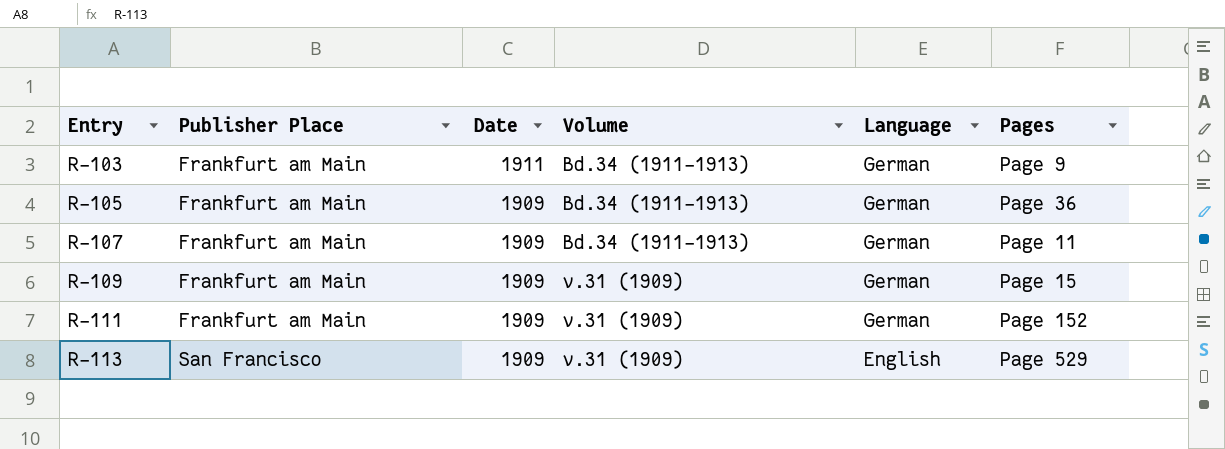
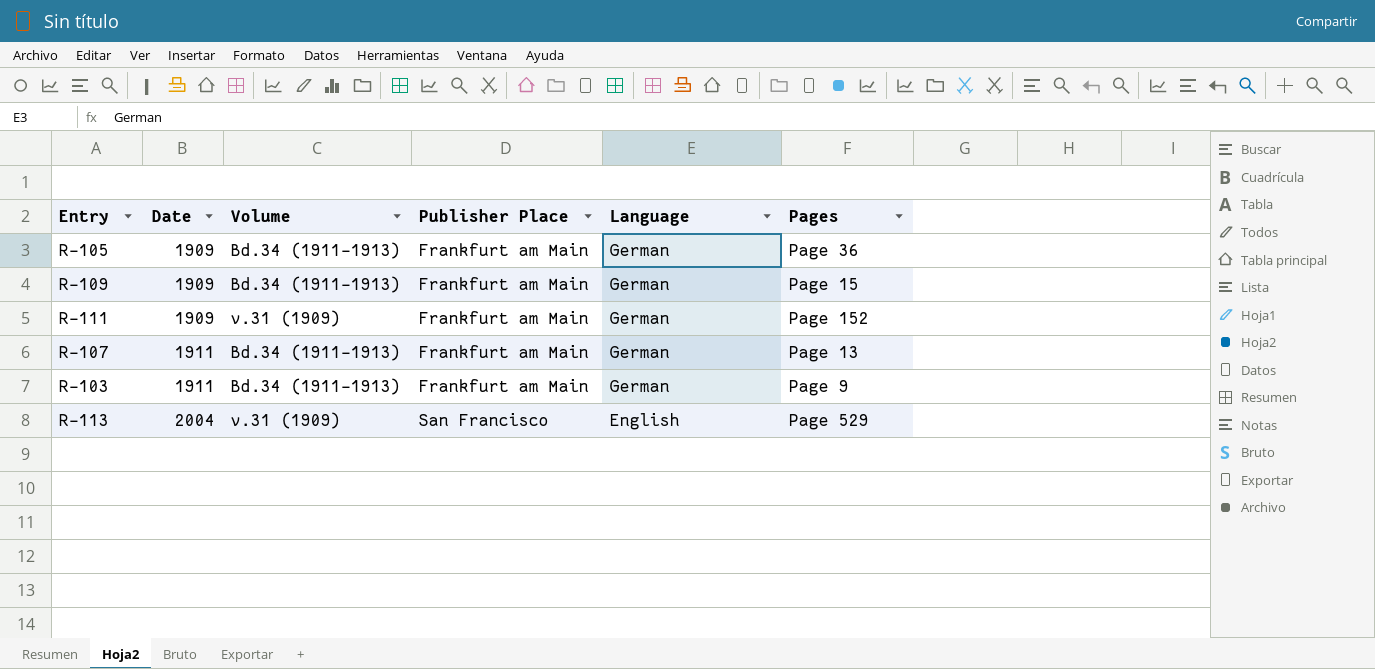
row order: Entry ascending -> Date ascending
column Publisher Place | position: 2 -> 4
R-109 | Volume: v.31 (1909) -> Bd.34 (1911-1913)
R-107 | Date: 1909 -> 1911
R-107 | Pages: Page 11 -> Page 13
R-113 | Date: 1909 -> 2004

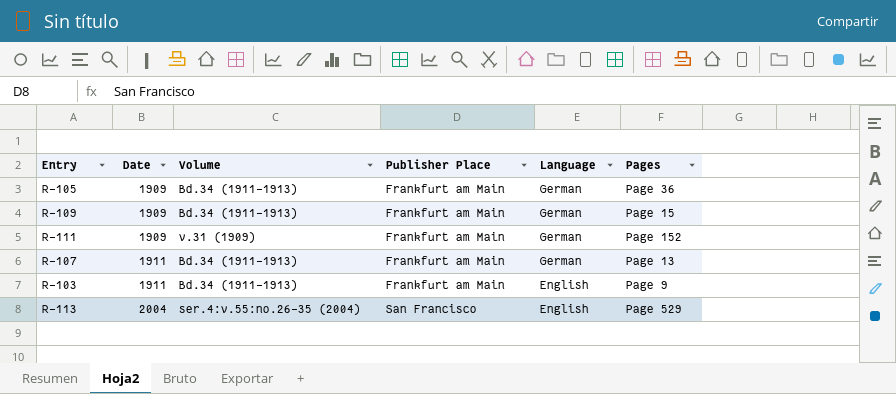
R-103 | Language: German -> English
R-113 | Volume: v.31 (1909) -> ser.4:v.55:no.26-35 (2004)

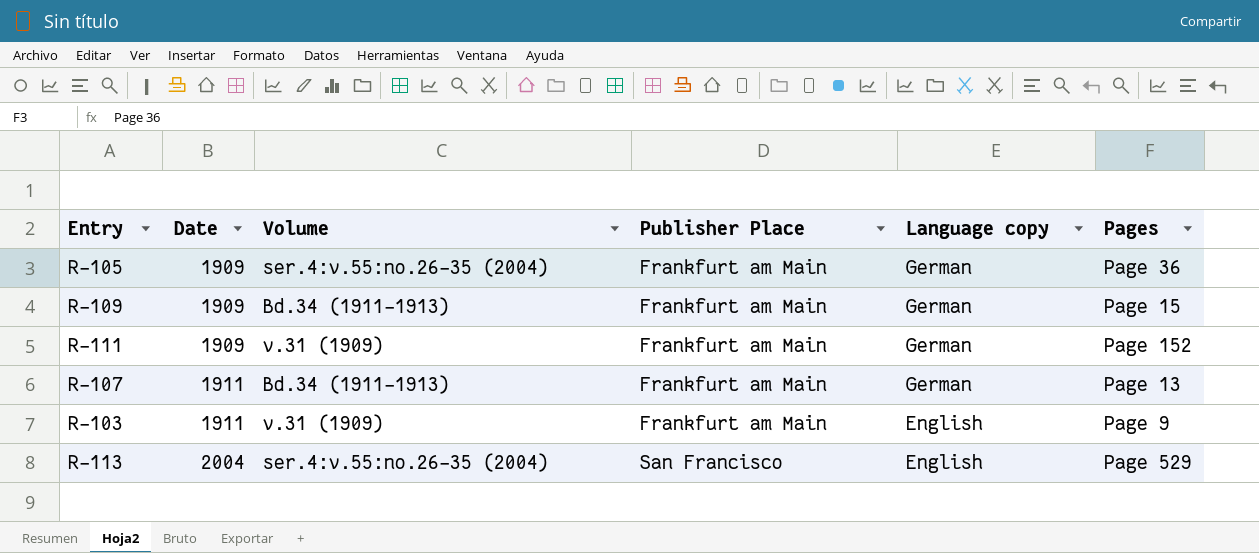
column name: Language -> Language copy
R-105 | Volume: Bd.34 (1911-1913) -> ser.4:v.55:no.26-35 (2004)
R-103 | Volume: Bd.34 (1911-1913) -> v.31 (1909)

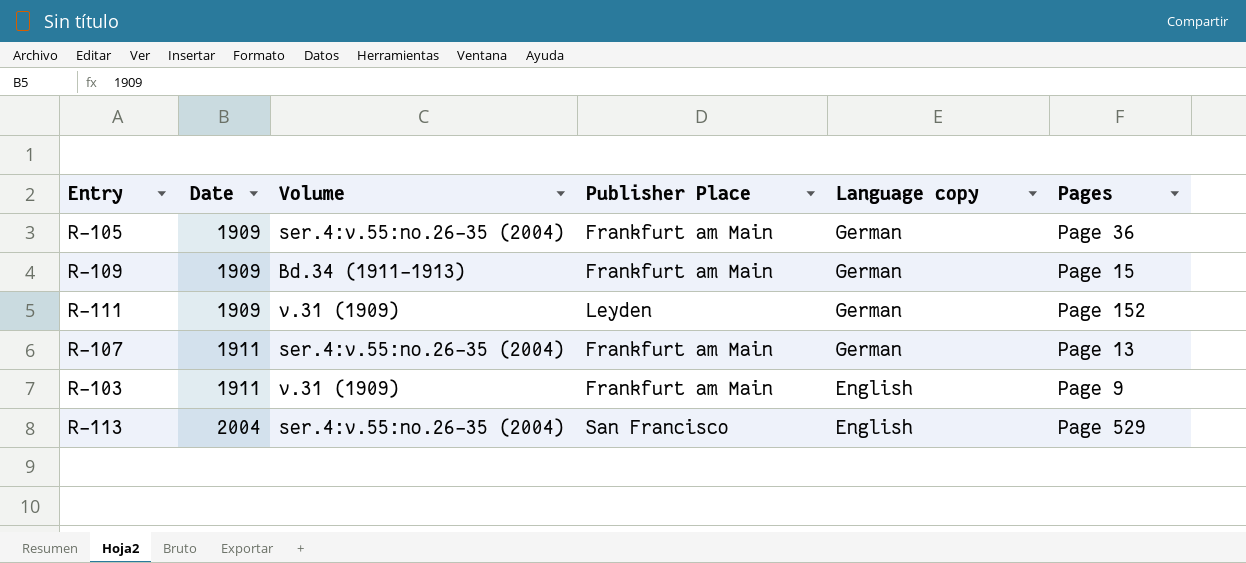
R-111 | Publisher Place: Frankfurt am Main -> Leyden
R-107 | Volume: Bd.34 (1911-1913) -> ser.4:v.55:no.26-35 (2004)

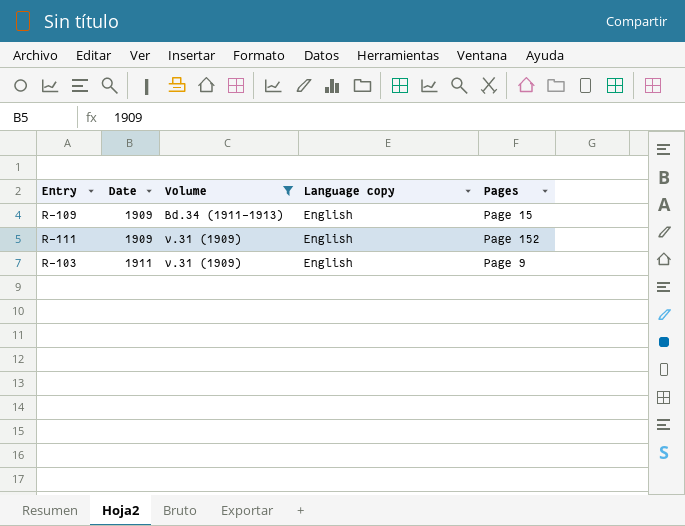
filter: none -> Volume != ser.4:v.55:no.26-35 (2004)
column Publisher Place | position: 4 -> none
R-109 | Language copy: German -> English
R-111 | Language copy: German -> English

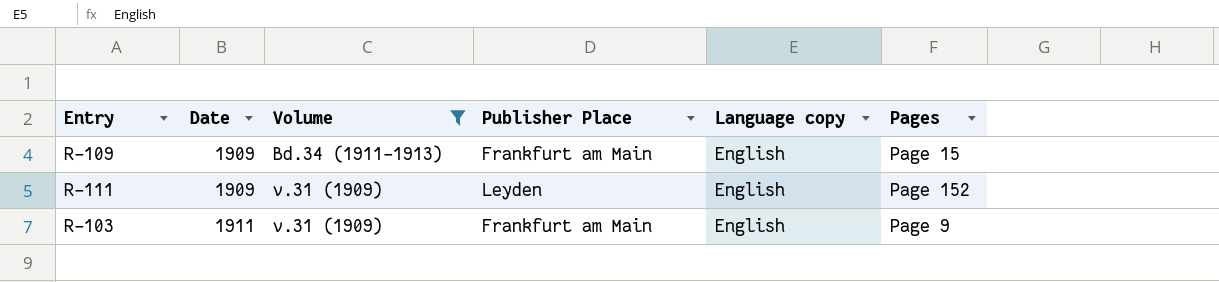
column Publisher Place | position: none -> 4

